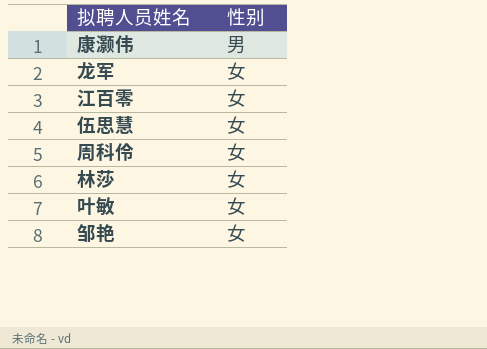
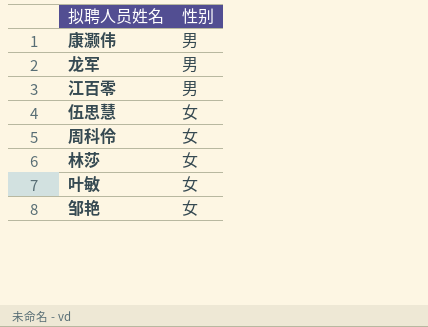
龙军 | 性别: 女 -> 男
江百零 | 性别: 女 -> 男

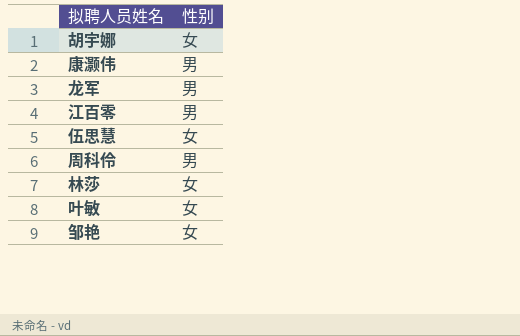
row 胡宇娜: none -> 女
周科伶 | 性别: 女 -> 男

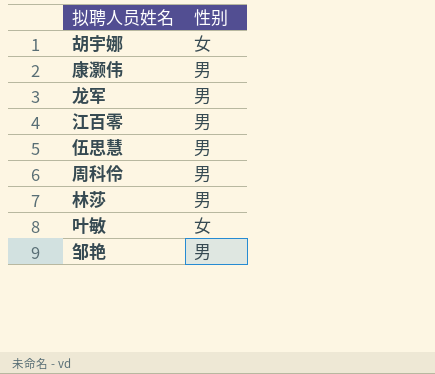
伍思慧 | 性别: 女 -> 男
林莎 | 性别: 女 -> 男
邹艳 | 性别: 女 -> 男

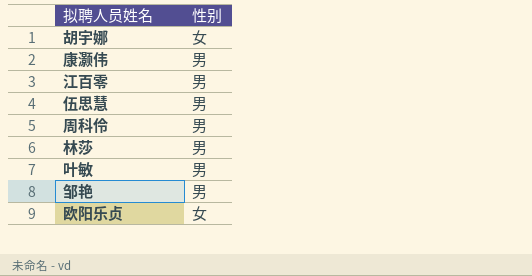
row 龙军: 男 -> none
叶敏 | 性别: 女 -> 男
row 欧阳乐贞: none -> 女

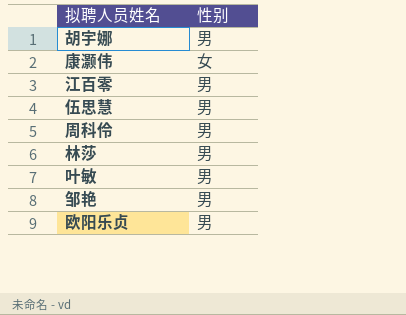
胡宇娜 | 性别: 女 -> 男
康灏伟 | 性别: 男 -> 女
欧阳乐贞 | 性别: 女 -> 男

